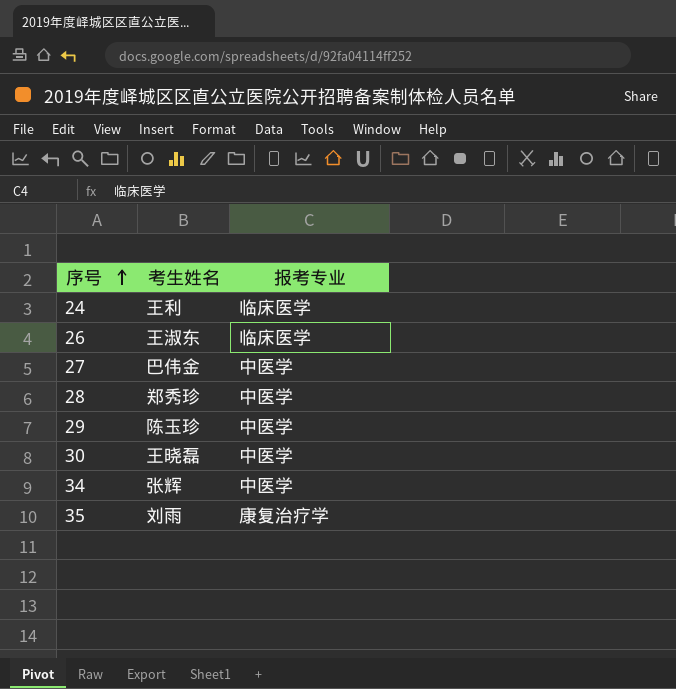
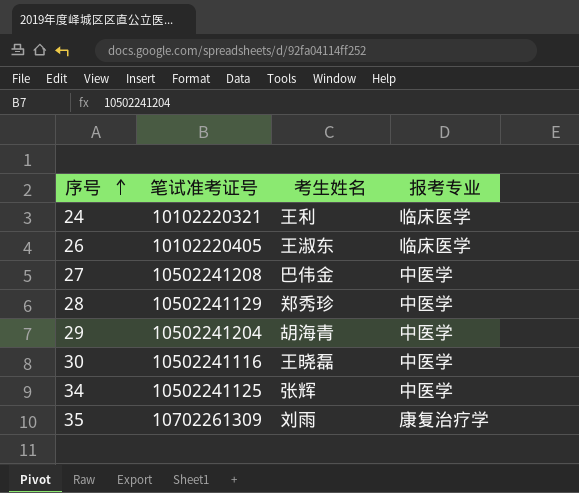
column 笔试准考证号 | position: none -> 2
29 | 考生姓名: 陈玉珍 -> 胡海青

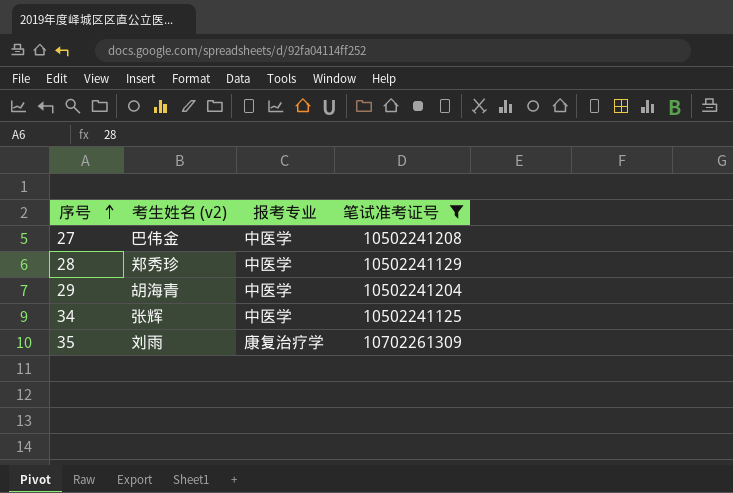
filter: none -> 笔试准考证号 >= 10502241125
column name: 考生姓名 -> 考生姓名 (v2)
column 笔试准考证号 | position: 2 -> 4

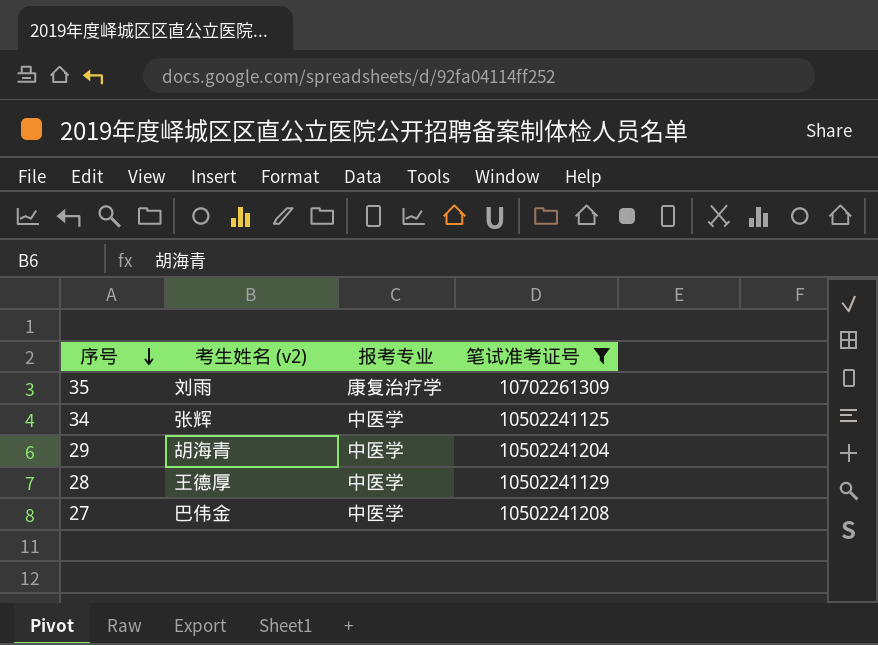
row order: 序号 ascending -> 序号 descending
28 | 考生姓名 (v2): 郑秀珍 -> 王德厚

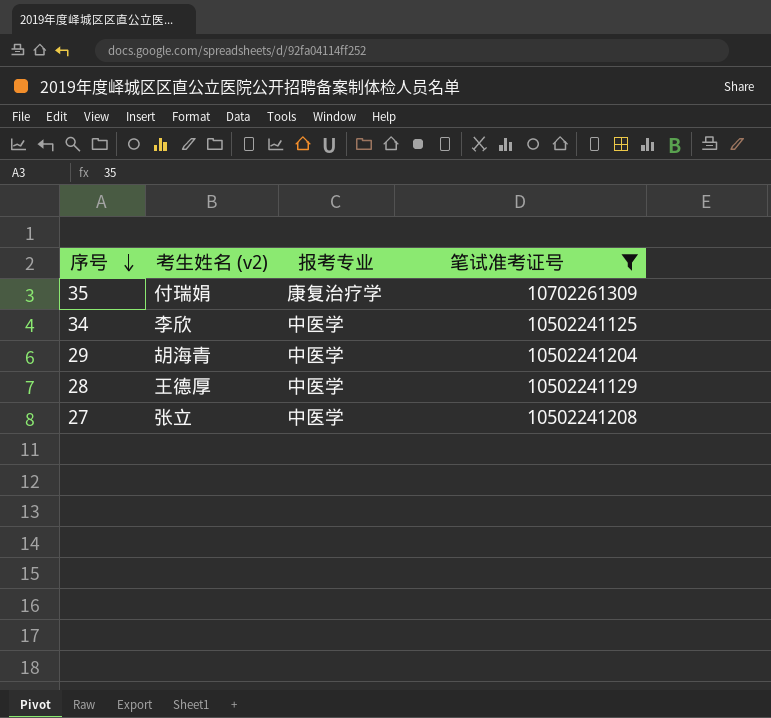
35 | 考生姓名 (v2): 刘雨 -> 付瑞娟
34 | 考生姓名 (v2): 张辉 -> 李欣
27 | 考生姓名 (v2): 巴伟金 -> 张立

